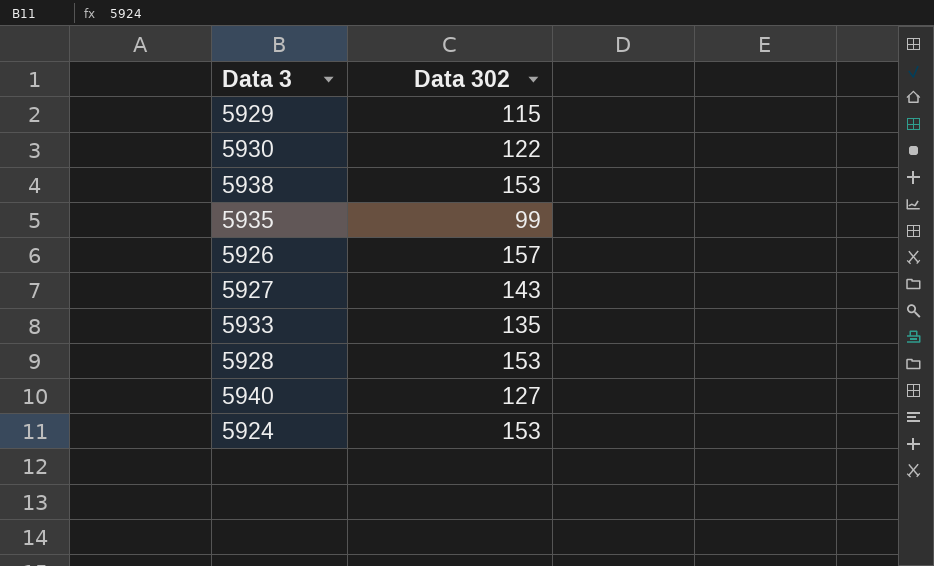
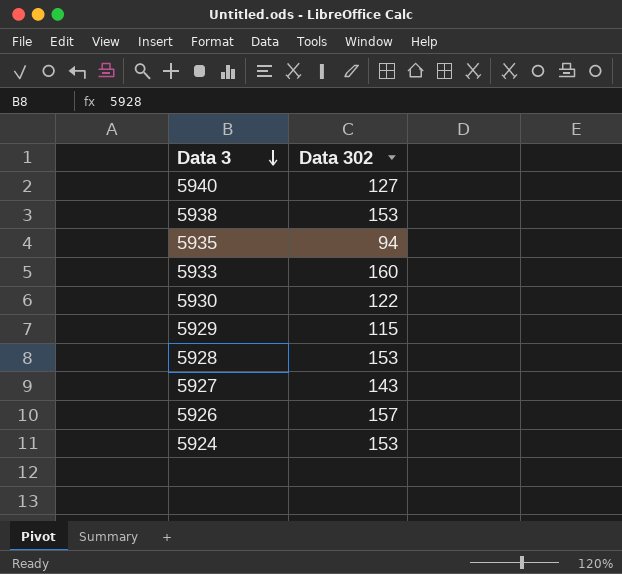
row order: none -> Data 3 descending
5935 | Data 302: 99 -> 94
5933 | Data 302: 135 -> 160

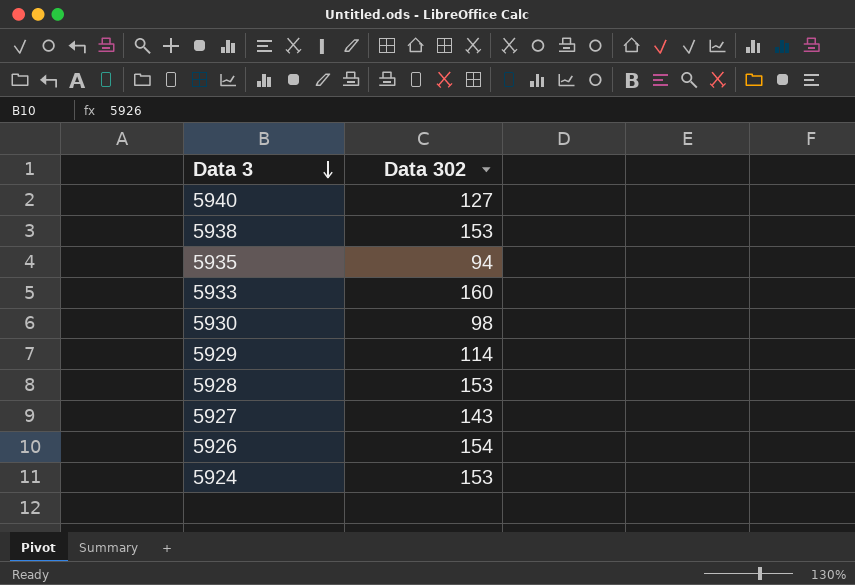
5930 | Data 302: 122 -> 98
5929 | Data 302: 115 -> 114
5926 | Data 302: 157 -> 154

